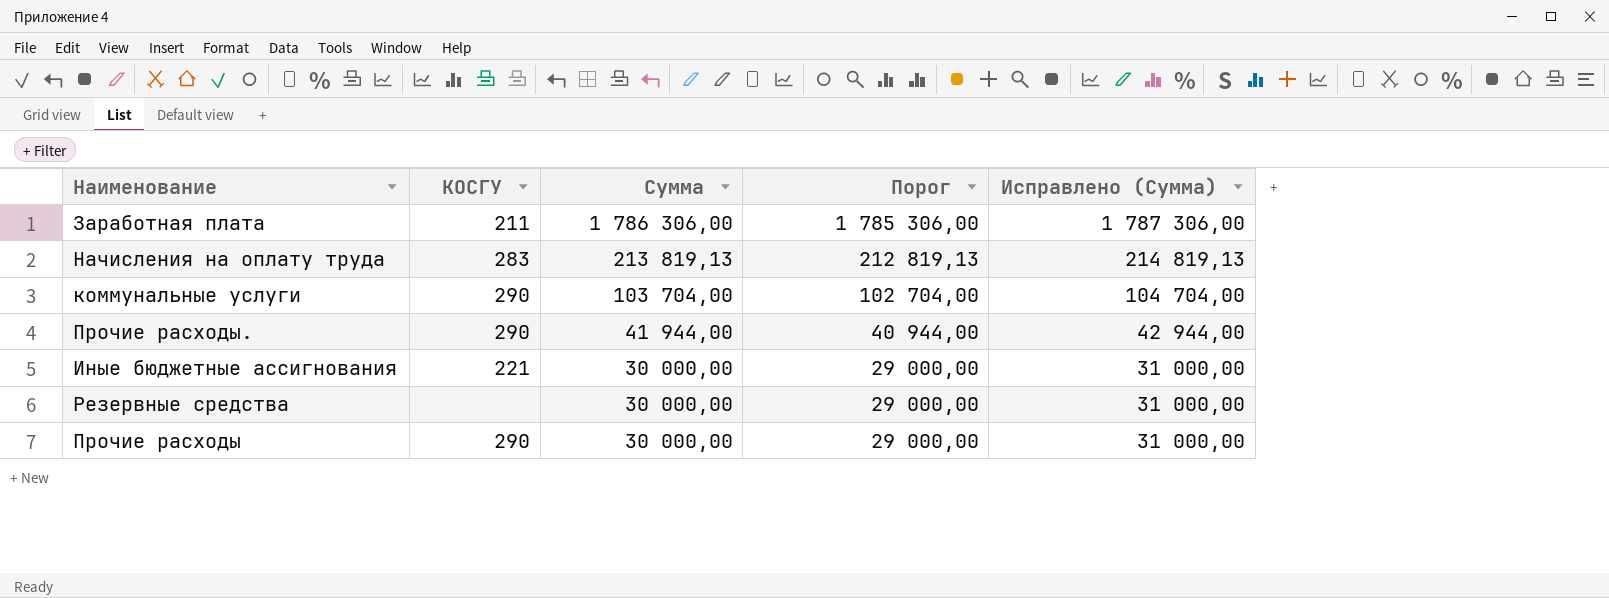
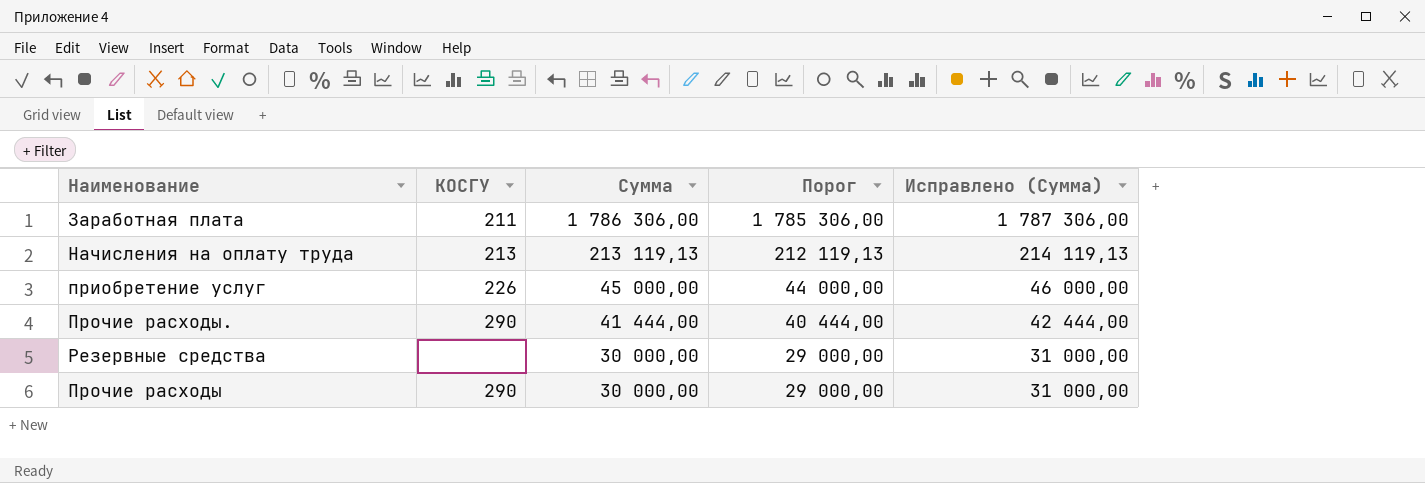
row коммунальные услуги: 290 | 103 704,00 | 102 704,00 | 104 704,00 -> none
row Иные бюджетные ассигнования: 221 | 30 000,00 | 29 000,00 | 31 000,00 -> none
Начисления на оплату труда | КОСГУ: 283 -> 213
Начисления на оплату труда | Сумма: 213 819,13 -> 213 119,13
Начисления на оплату труда | Порог: 212 819,13 -> 212 119,13
Начисления на оплату труда | Исправлено (Сумма): 214 819,13 -> 214 119,13
row приобретение услуг: none -> 226 | 45 000,00 | 44 000,00 | 46 000,00
Прочие расходы. | Сумма: 41 944,00 -> 41 444,00
Прочие расходы. | Порог: 40 944,00 -> 40 444,00
Прочие расходы. | Исправлено (Сумма): 42 944,00 -> 42 444,00

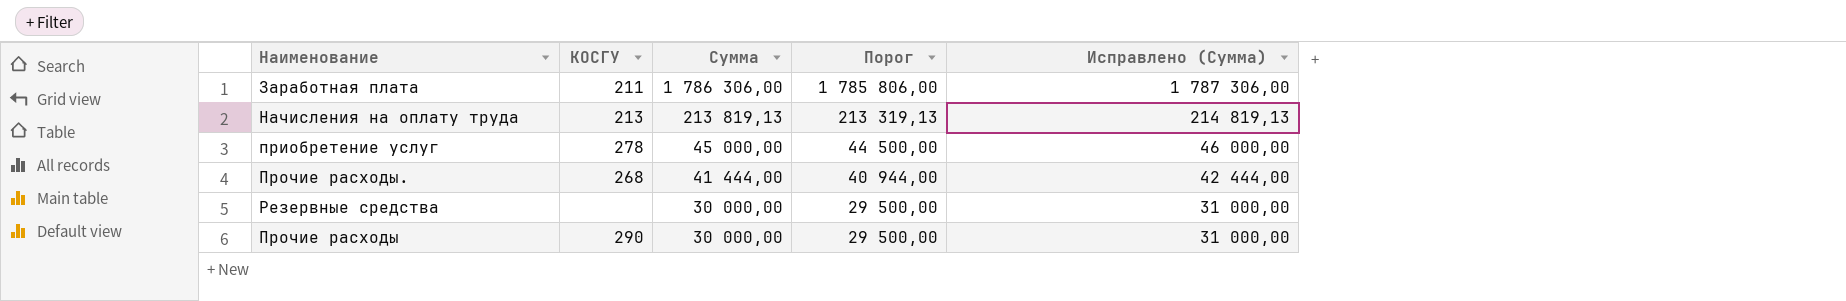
column Порог | formula: [Сумма] - 1000 -> [Сумма] - 500
Начисления на оплату труда | Сумма: 213 119,13 -> 213 819,13
Начисления на оплату труда | Исправлено (Сумма): 214 119,13 -> 214 819,13
приобретение услуг | КОСГУ: 226 -> 278
Прочие расходы. | КОСГУ: 290 -> 268

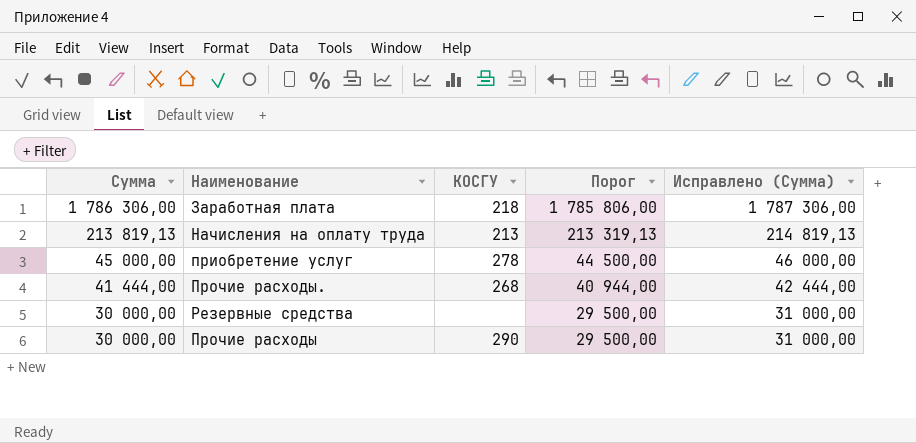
column Сумма | position: 3 -> 1
Заработная плата | КОСГУ: 211 -> 218

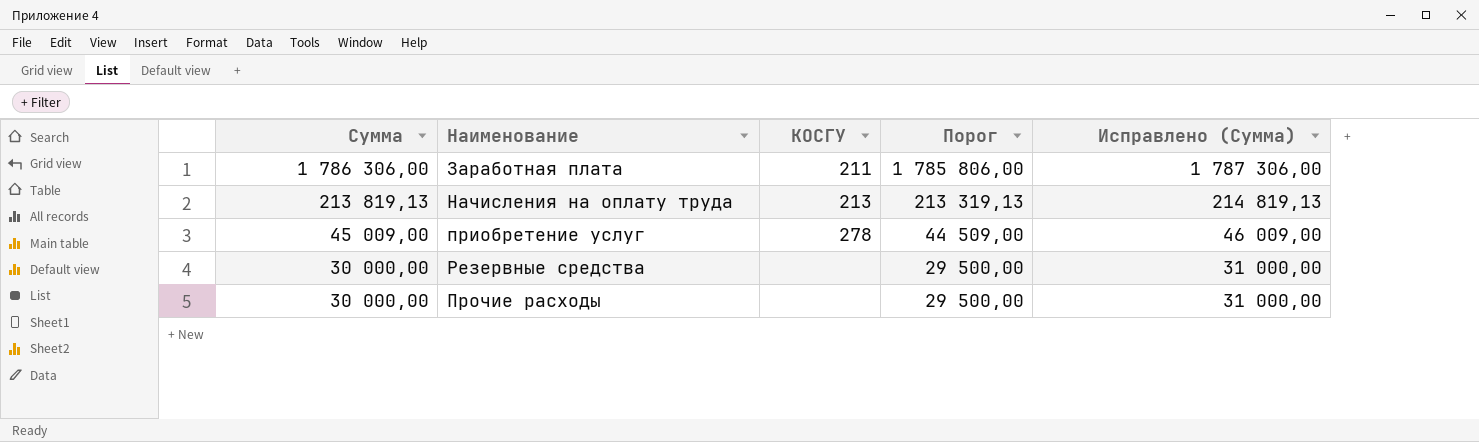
row Прочие расходы.: 41 444,00 | 268 | 40 944,00 | 42 444,00 -> none
Заработная плата | КОСГУ: 218 -> 211
приобретение услуг | Сумма: 45 000,00 -> 45 009,00
приобретение услуг | Порог: 44 500,00 -> 44 509,00
приобретение услуг | Исправлено (Сумма): 46 000,00 -> 46 009,00
Прочие расходы | КОСГУ: 290 -> none

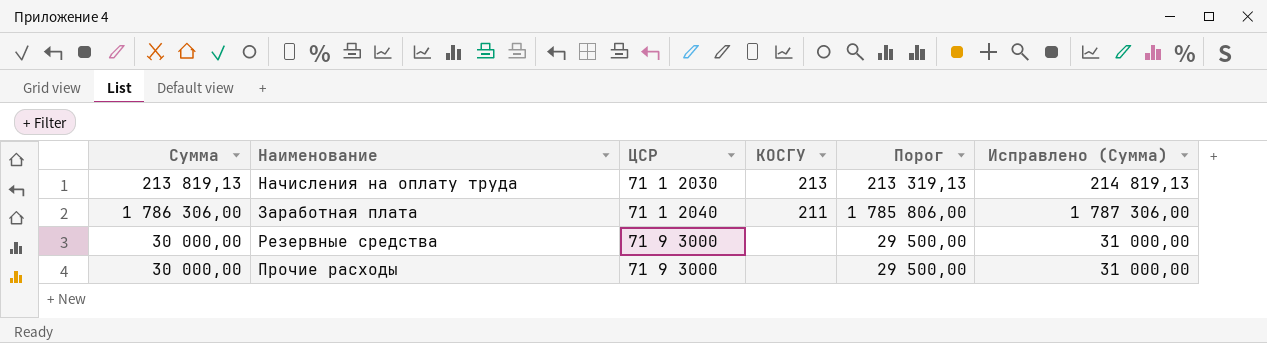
row order: Сумма descending -> ЦСР ascending
column ЦСР | position: none -> 3
row приобретение услуг: 45 009,00 | 278 | 44 509,00 | 46 009,00 -> none

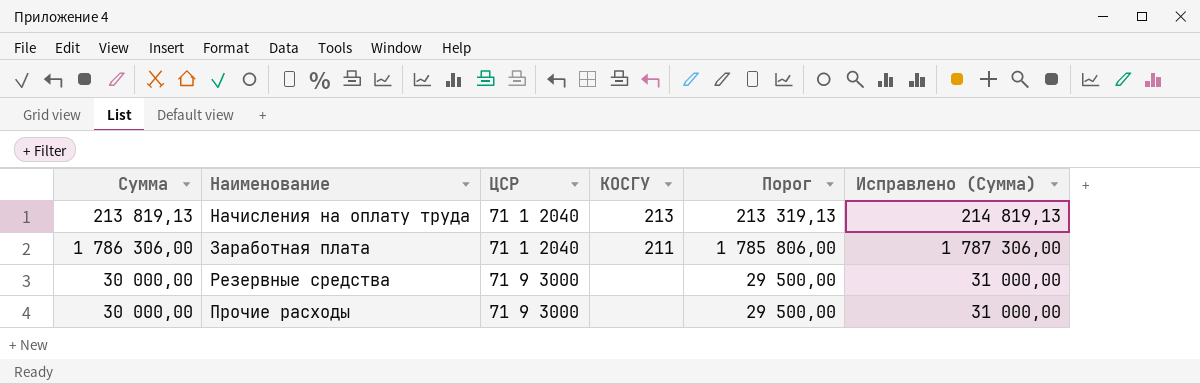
Начисления на оплату труда | ЦСР: 71 1 2030 -> 71 1 2040

